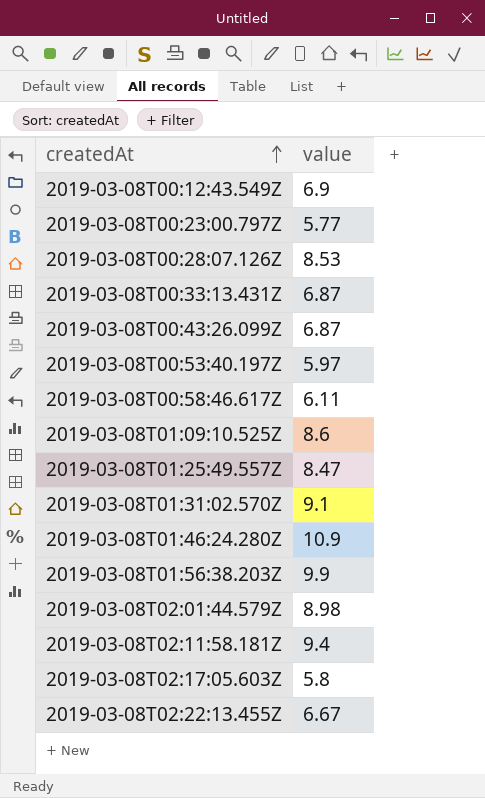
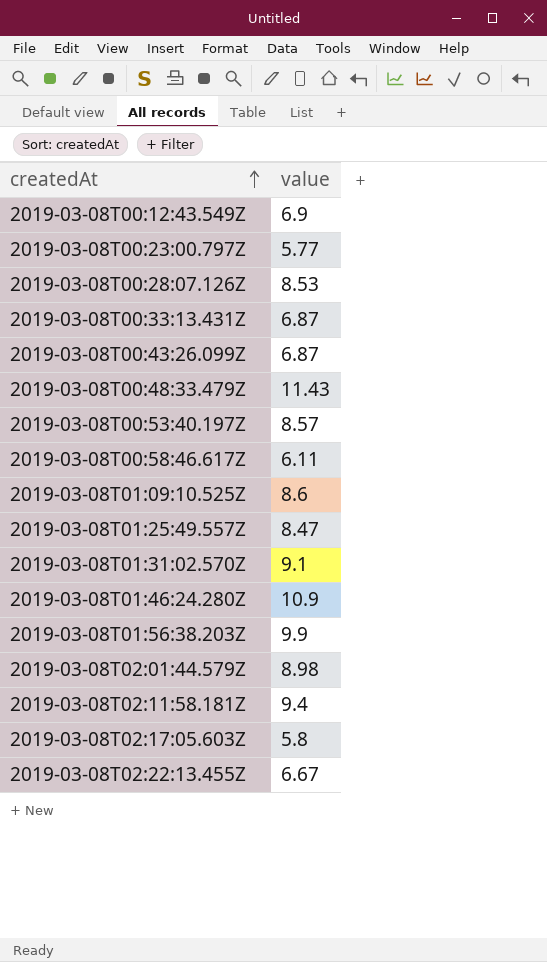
row 2019-03-08T00:48:33.479Z: none -> 11.43
2019-03-08T00:53:40.197Z | value: 5.97 -> 8.57

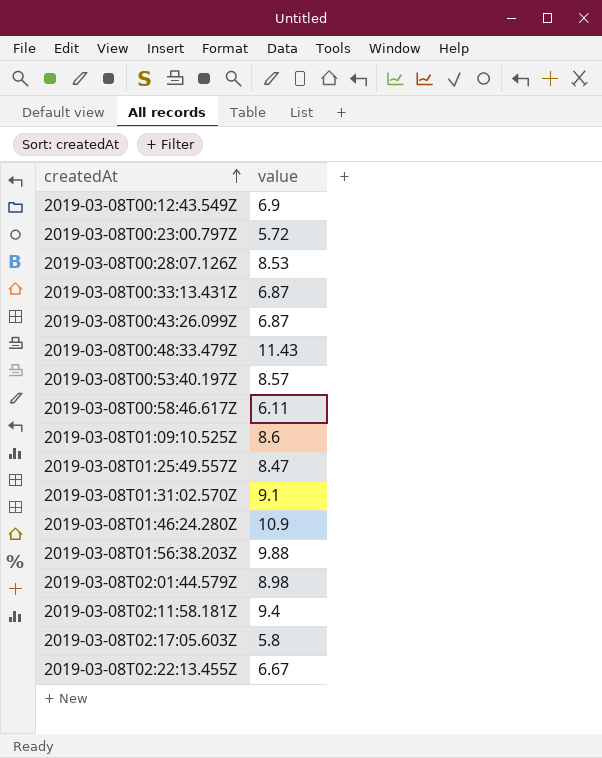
2019-03-08T00:23:00.797Z | value: 5.77 -> 5.72
2019-03-08T01:56:38.203Z | value: 9.9 -> 9.88

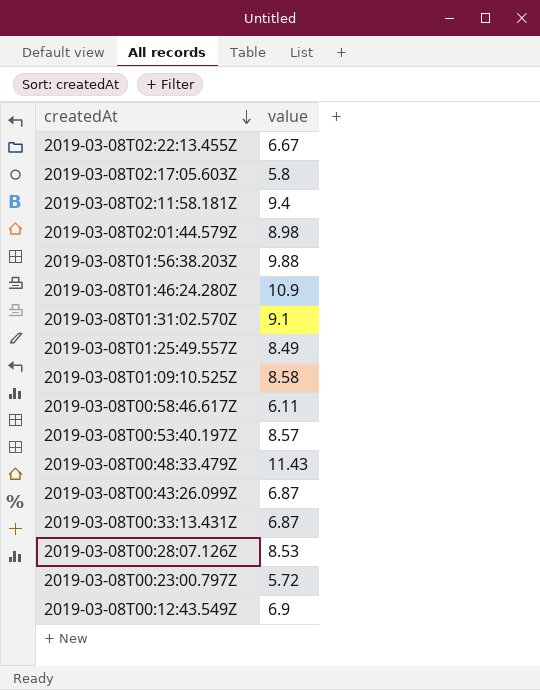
row order: createdAt ascending -> createdAt descending
2019-03-08T01:25:49.557Z | value: 8.47 -> 8.49
2019-03-08T01:09:10.525Z | value: 8.6 -> 8.58

